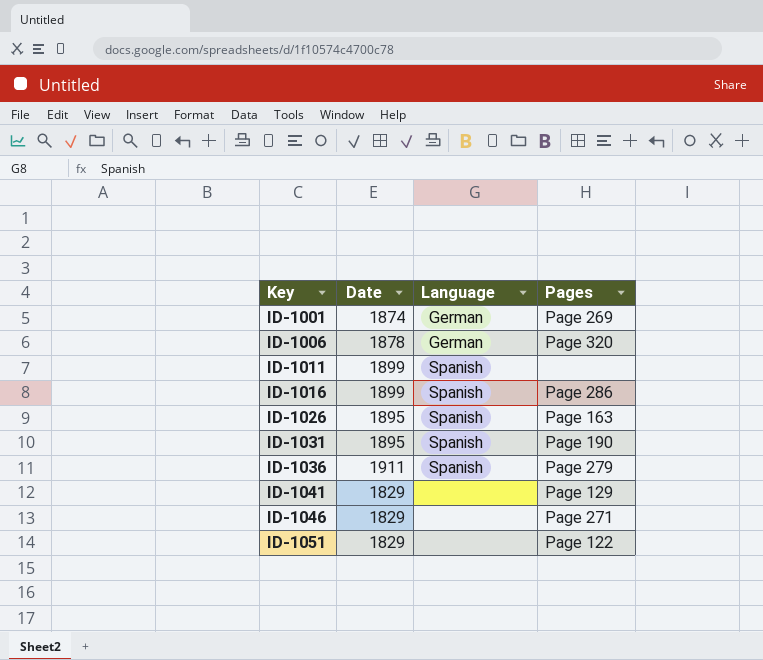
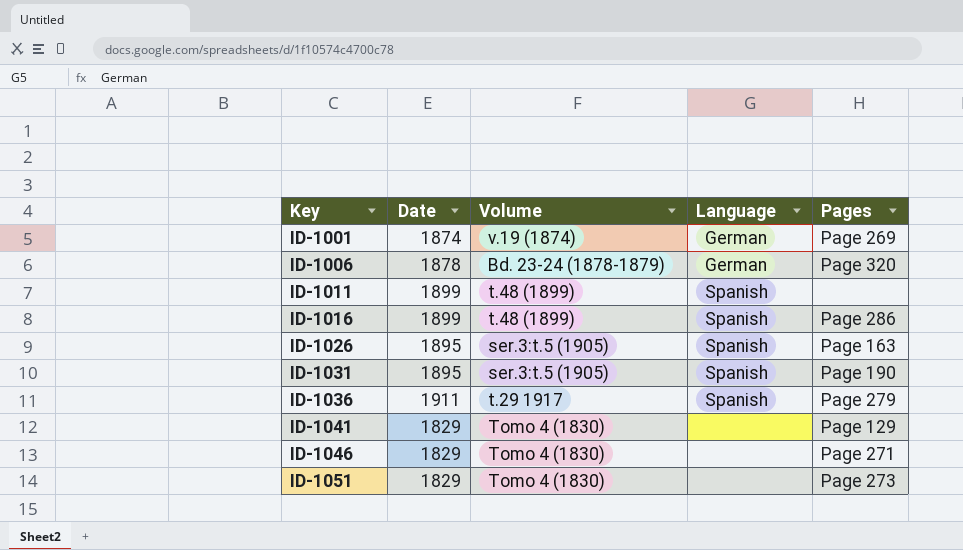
column Volume | position: none -> 3
ID-1051 | Pages: Page 122 -> Page 273

